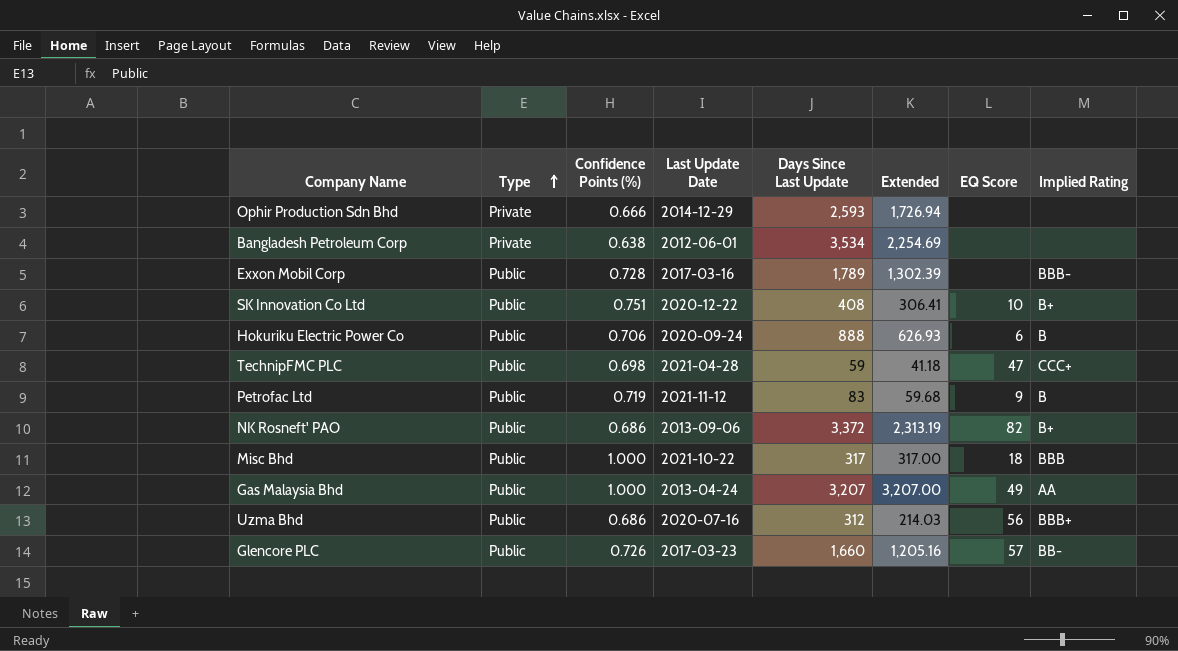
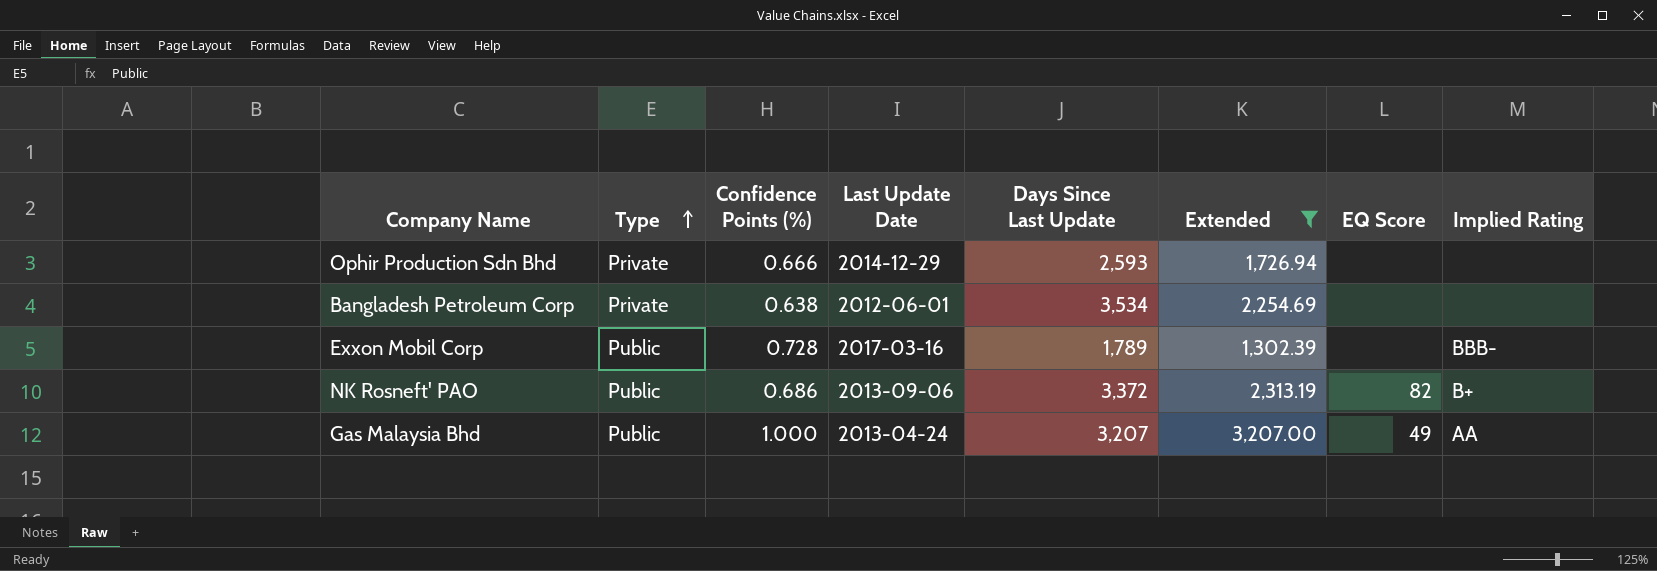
filter: none -> Extended >= 1,302.39

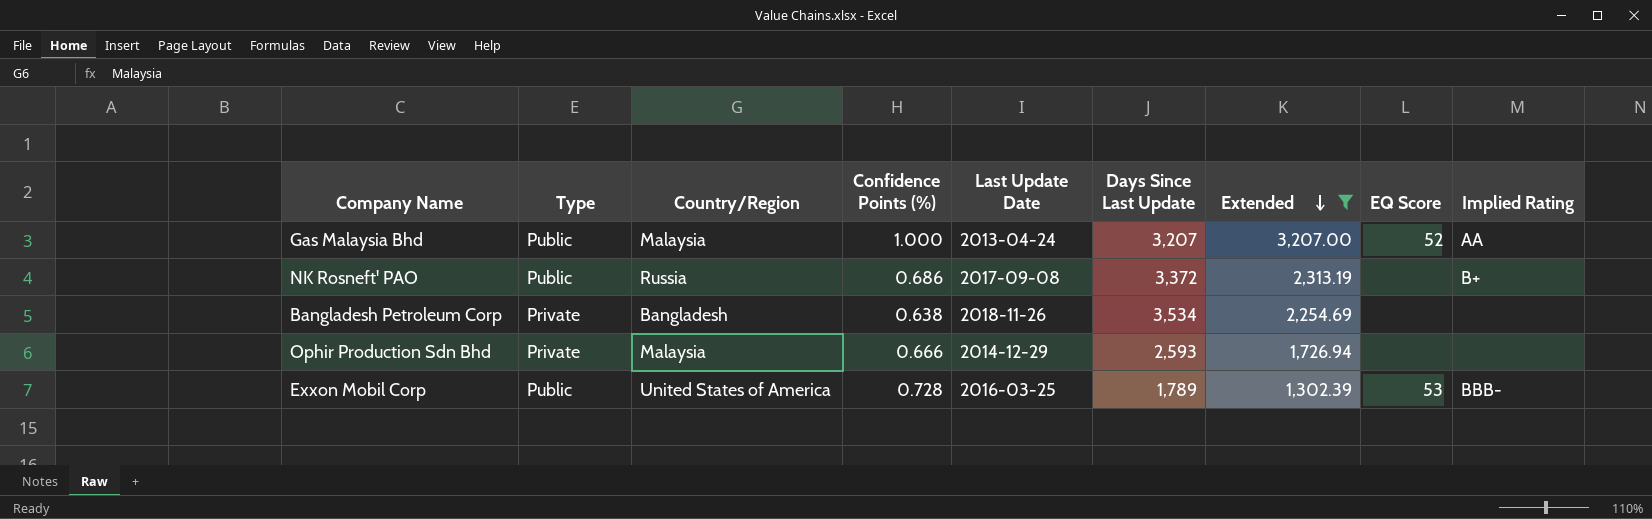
row order: Type ascending -> Extended descending
column Country/Region | position: none -> 3
Gas Malaysia Bhd | EQ Score: 49 -> 52
NK Rosneft' PAO | Last Update Date: 2013-09-06 -> 2017-09-08
NK Rosneft' PAO | EQ Score: 82 -> none
Bangladesh Petroleum Corp | Last Update Date: 2012-06-01 -> 2018-11-26
Exxon Mobil Corp | Last Update Date: 2017-03-16 -> 2016-03-25
Exxon Mobil Corp | EQ Score: none -> 53

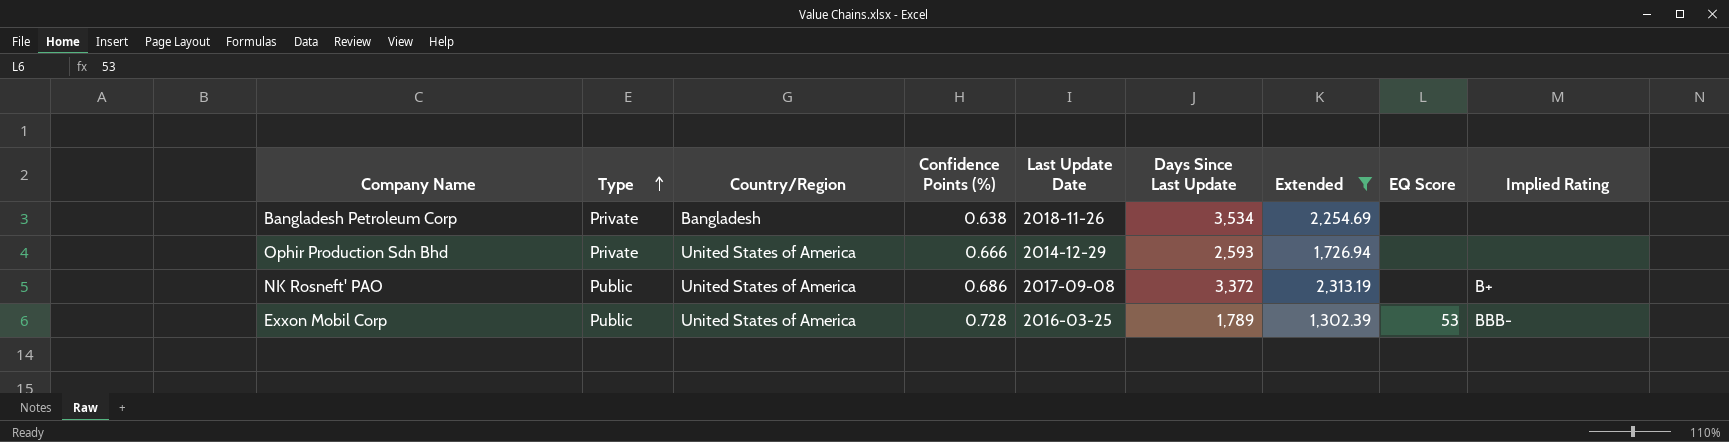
row order: Extended descending -> Type ascending
row Gas Malaysia Bhd: Public | Malaysia | 1.000 | 2013-04-24 | 3,207 | 3,207.00 | 52 | AA -> none
Ophir Production Sdn Bhd | Country/Region: Malaysia -> United States of America
NK Rosneft' PAO | Country/Region: Russia -> United States of America

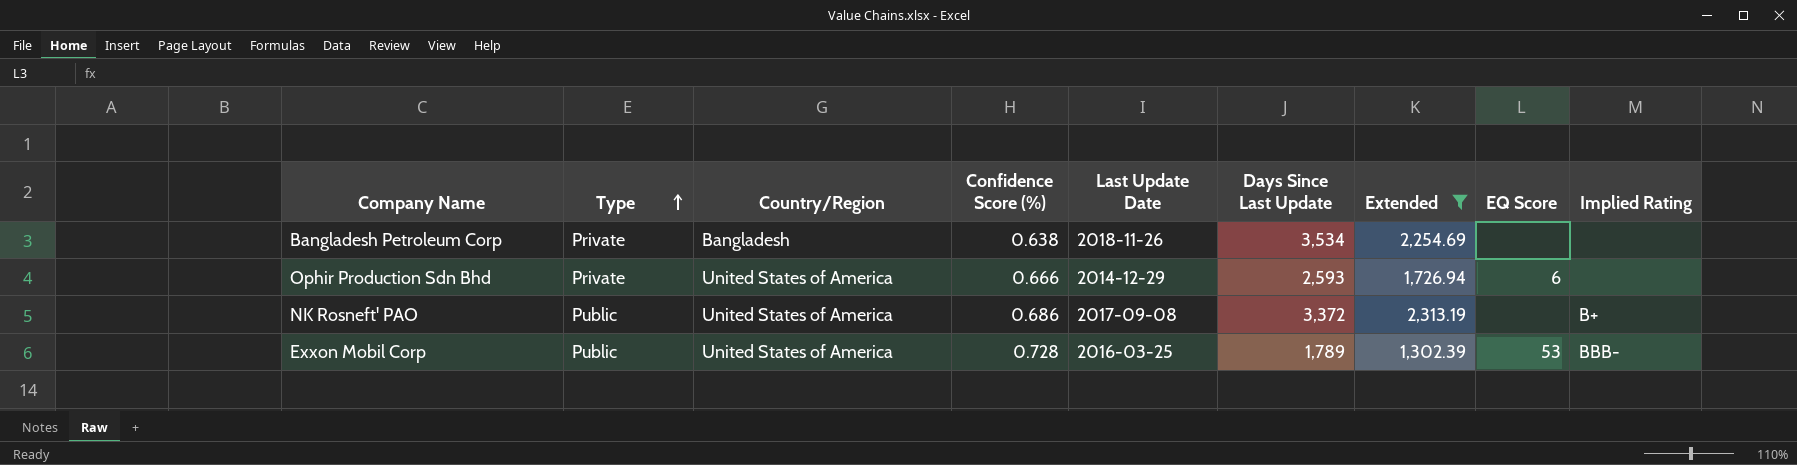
column name: Confidence Points (%) -> Confidence Score (%)
Ophir Production Sdn Bhd | EQ Score: none -> 6

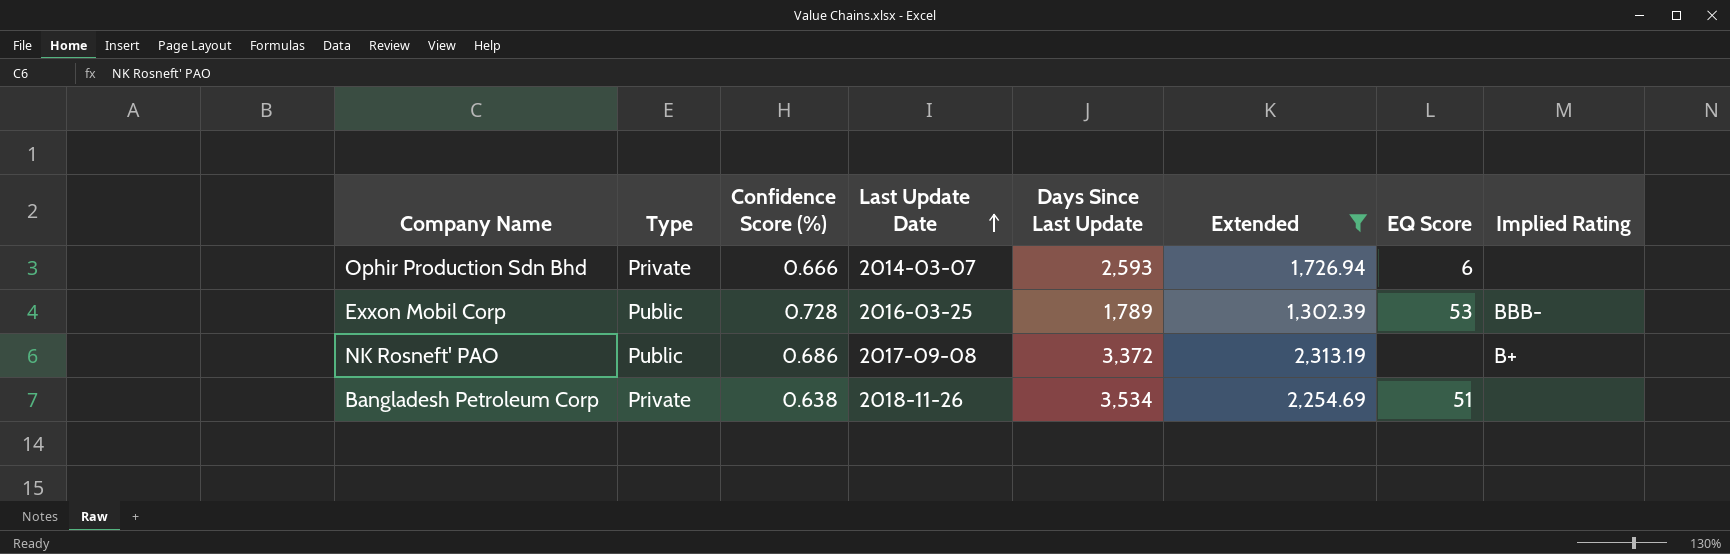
row order: Type ascending -> Last Update Date ascending
column Country/Region | position: 3 -> none
Ophir Production Sdn Bhd | Last Update Date: 2014-12-29 -> 2014-03-07
Bangladesh Petroleum Corp | EQ Score: none -> 51

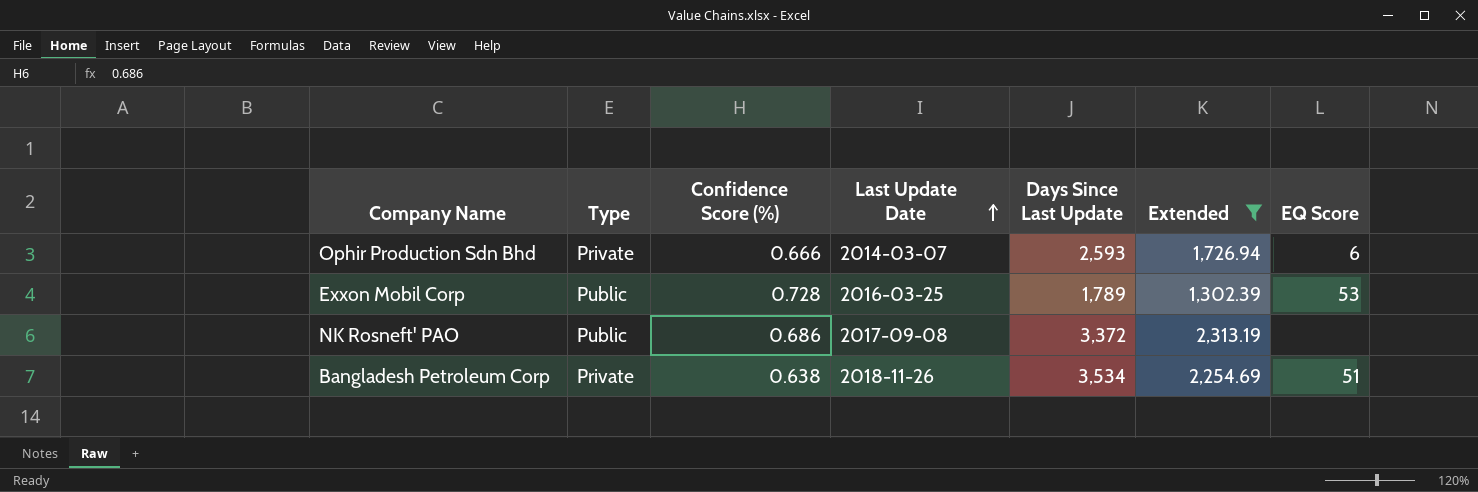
column Implied Rating | position: 8 -> none

